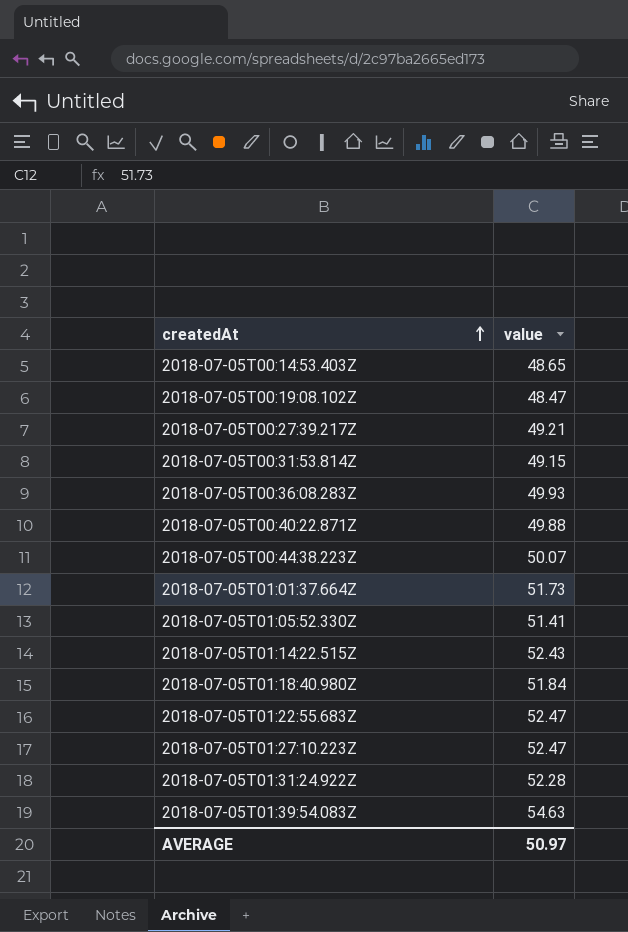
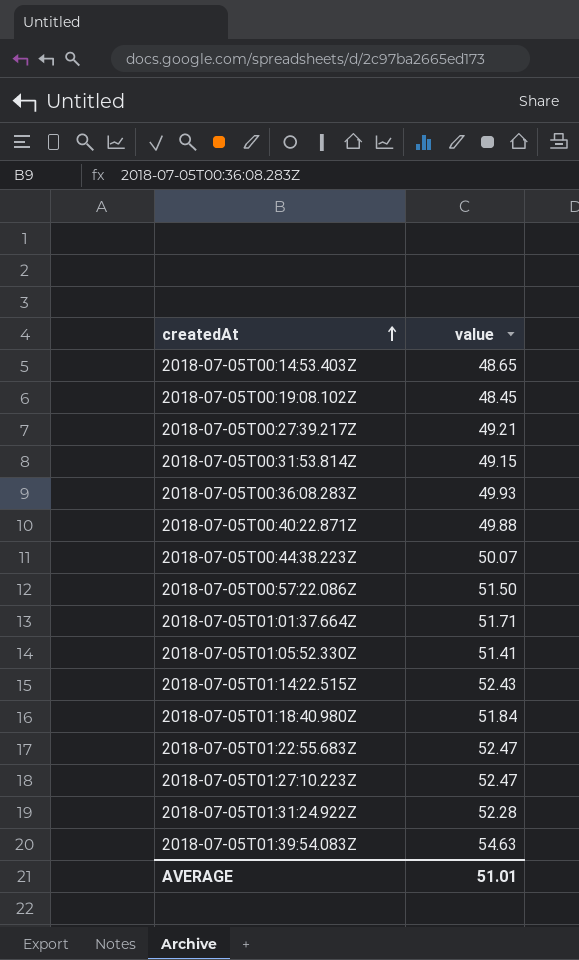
2018-07-05T00:19:08.102Z | value: 48.47 -> 48.45
row 2018-07-05T00:57:22.086Z: none -> 51.50
2018-07-05T01:01:37.664Z | value: 51.73 -> 51.71
AVERAGE | value: 50.97 -> 51.01

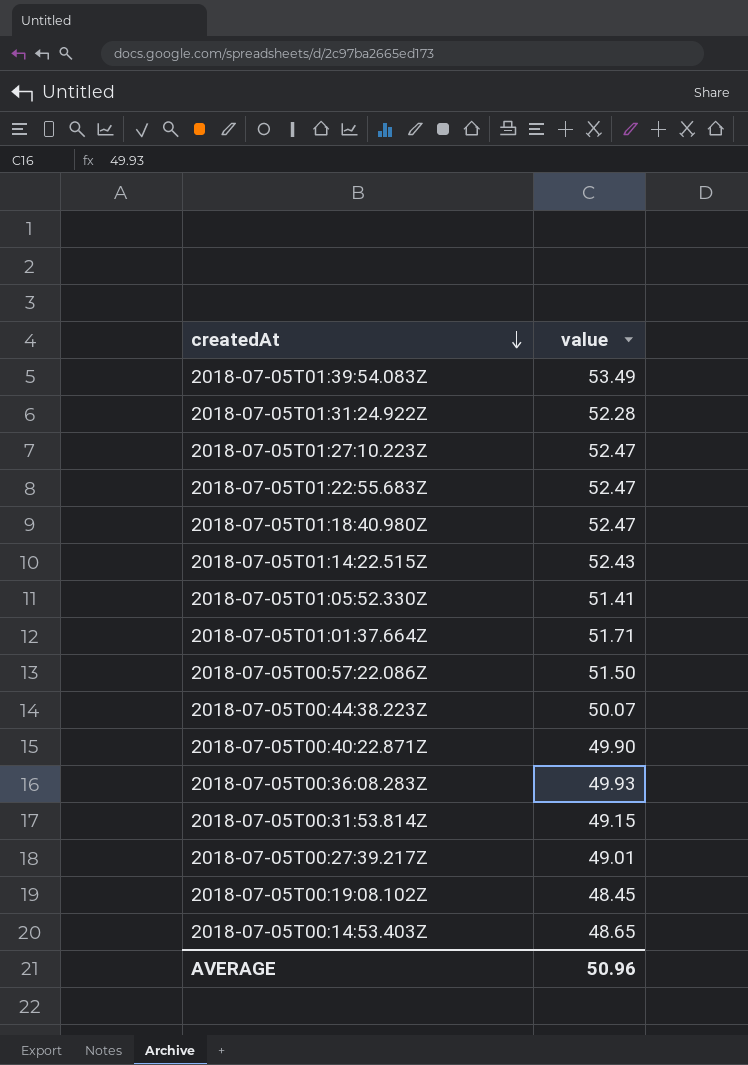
row order: createdAt ascending -> createdAt descending
2018-07-05T01:39:54.083Z | value: 54.63 -> 53.49
2018-07-05T01:18:40.980Z | value: 51.84 -> 52.47
2018-07-05T00:40:22.871Z | value: 49.88 -> 49.90
2018-07-05T00:27:39.217Z | value: 49.21 -> 49.01
AVERAGE | value: 51.01 -> 50.96

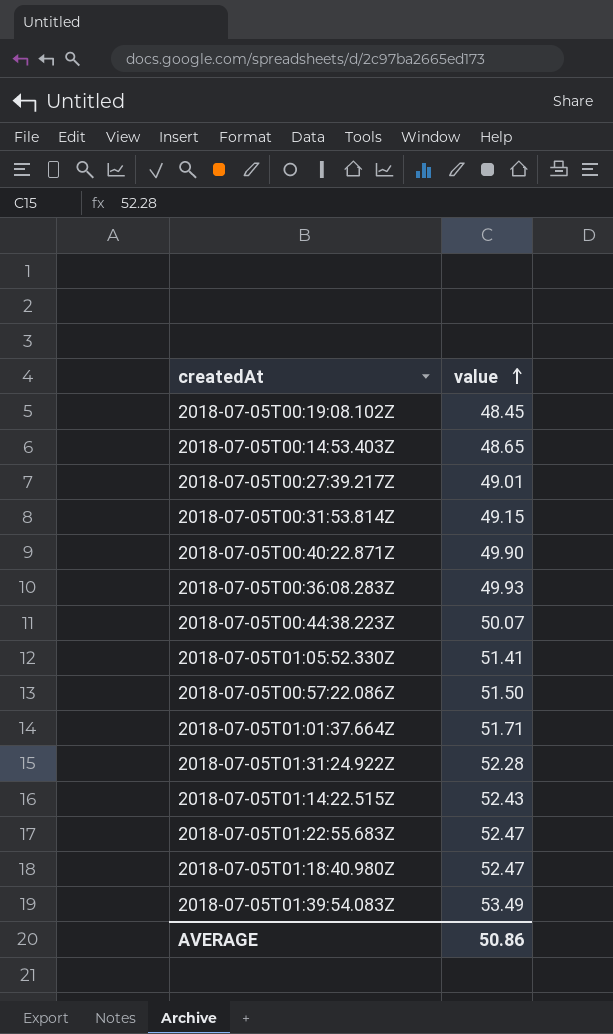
row order: createdAt descending -> value ascending
row 2018-07-05T01:27:10.223Z: 52.47 -> none
AVERAGE | value: 50.96 -> 50.86

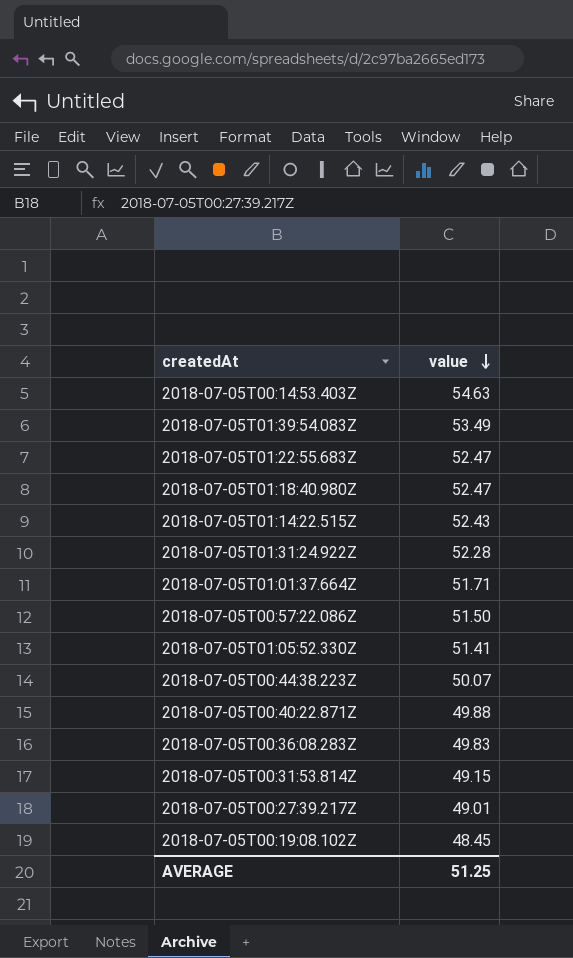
row order: value ascending -> value descending
2018-07-05T00:14:53.403Z | value: 48.65 -> 54.63
2018-07-05T00:40:22.871Z | value: 49.90 -> 49.88
2018-07-05T00:36:08.283Z | value: 49.93 -> 49.83
AVERAGE | value: 50.86 -> 51.25

